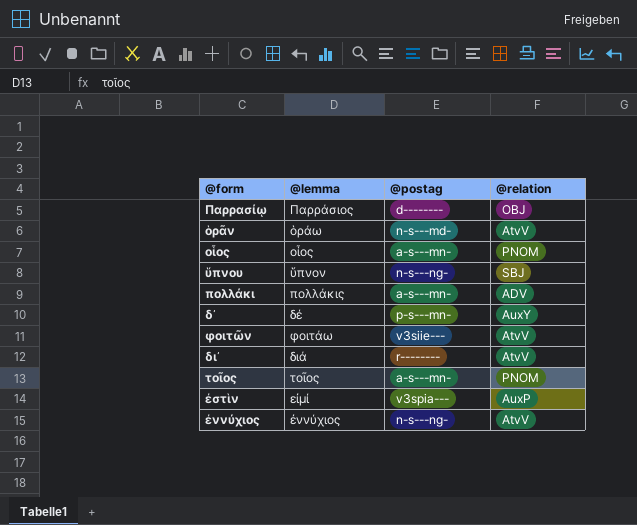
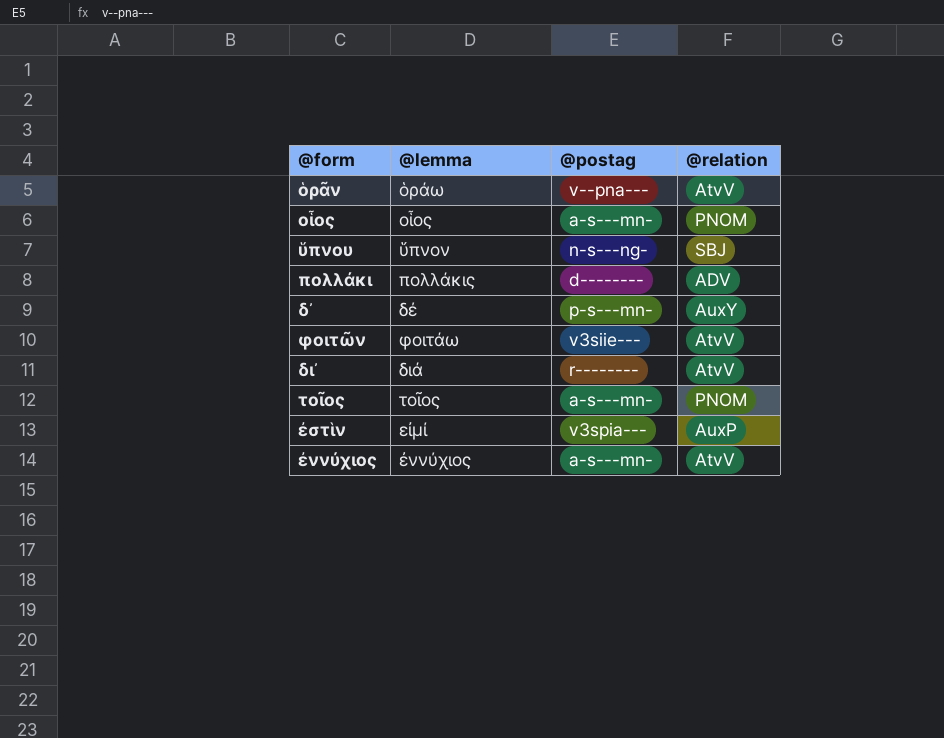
row Παρρασίῳ: Παρράσιος | d-------- | OBJ -> none
ὁρᾶν | @postag: n-s---md- -> v--pna---
πολλάκι | @postag: a-s---mn- -> d--------
ἐννύχιος | @postag: n-s---ng- -> a-s---mn-

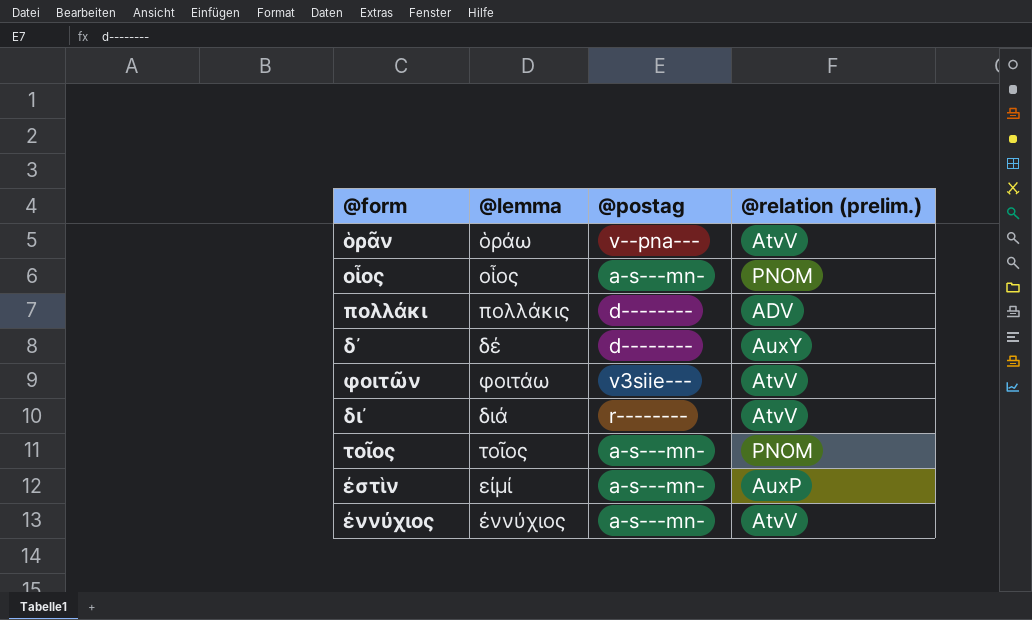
column name: @relation -> @relation (prelim.)
row ὕπνου: ὕπνον | n-s---ng- | SBJ -> none
δ᾽ | @postag: p-s---mn- -> d--------
ἐστὶν | @postag: v3spia--- -> a-s---mn-

